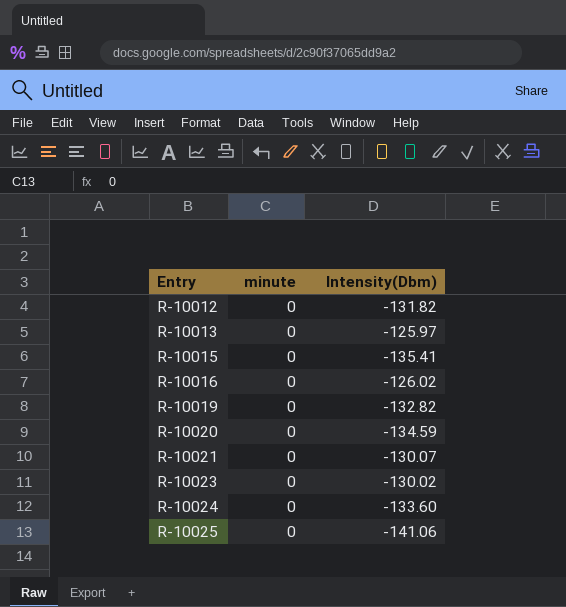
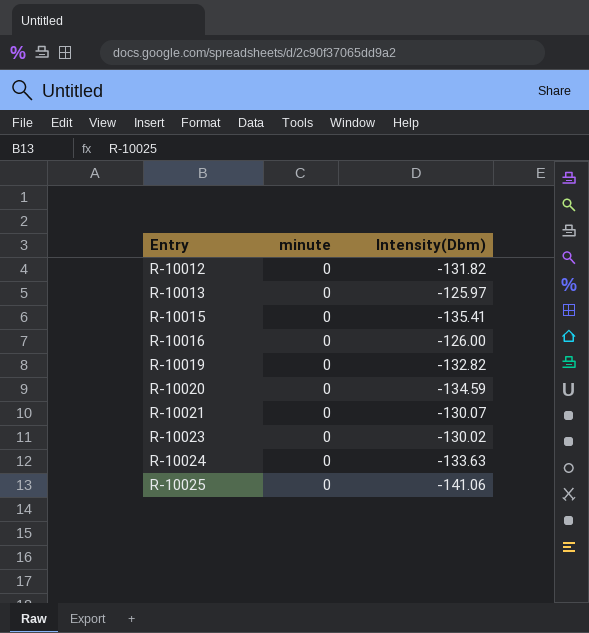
R-10016 | Intensity(Dbm): -126.02 -> -126.00
R-10024 | Intensity(Dbm): -133.60 -> -133.63

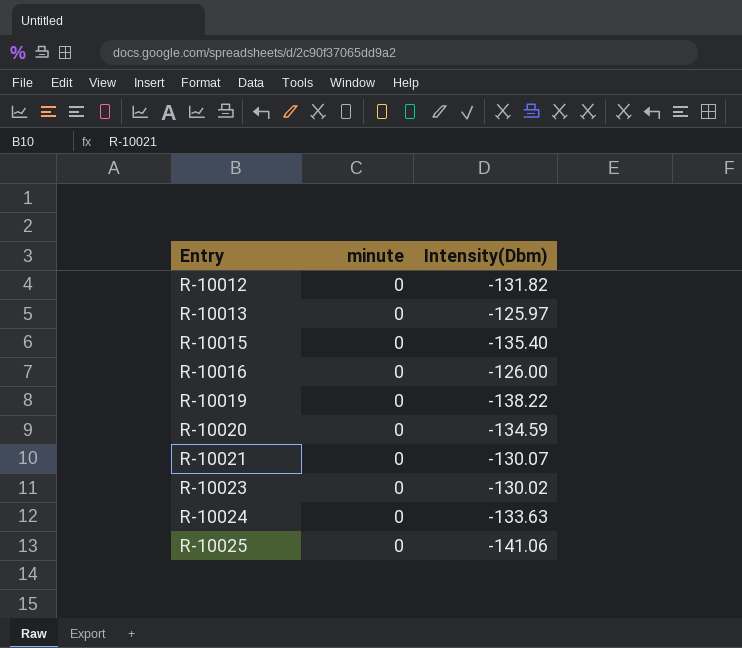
R-10015 | Intensity(Dbm): -135.41 -> -135.40
R-10019 | Intensity(Dbm): -132.82 -> -138.22

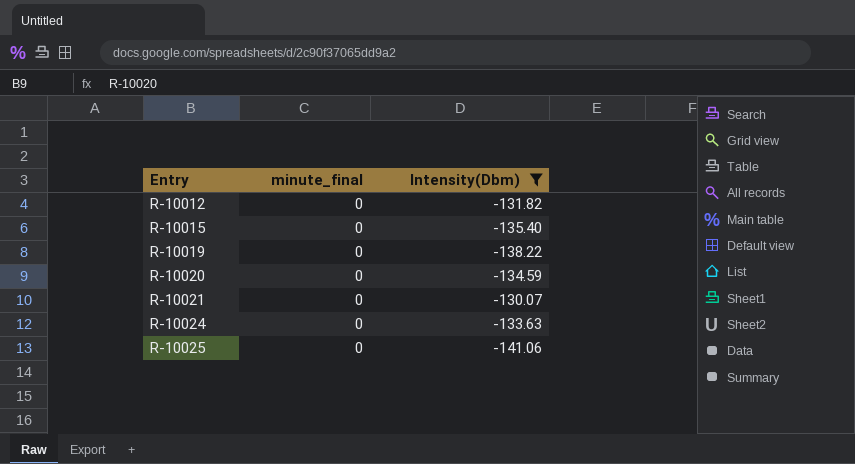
filter: none -> Intensity(Dbm) <= -130.07
column name: minute -> minute_final

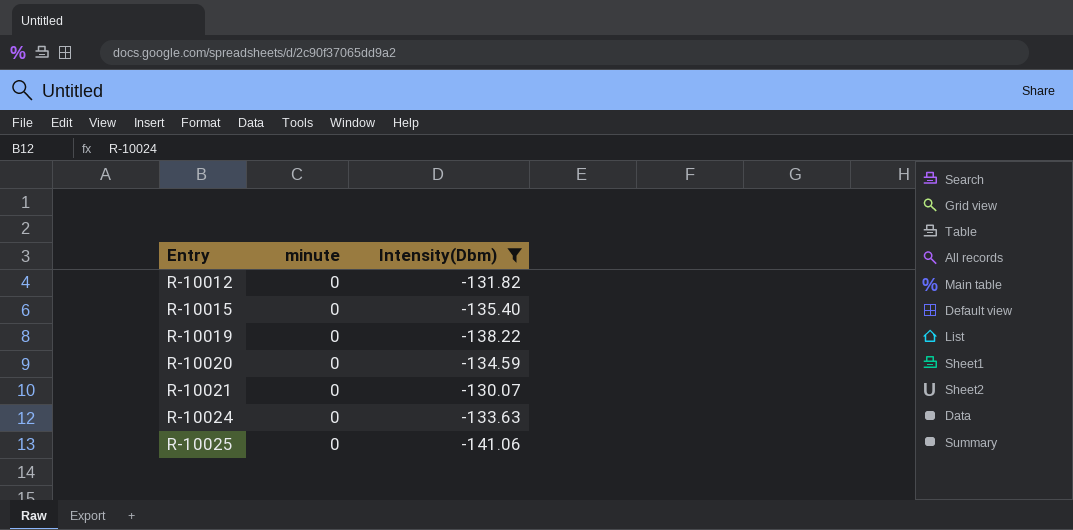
column name: minute_final -> minute

